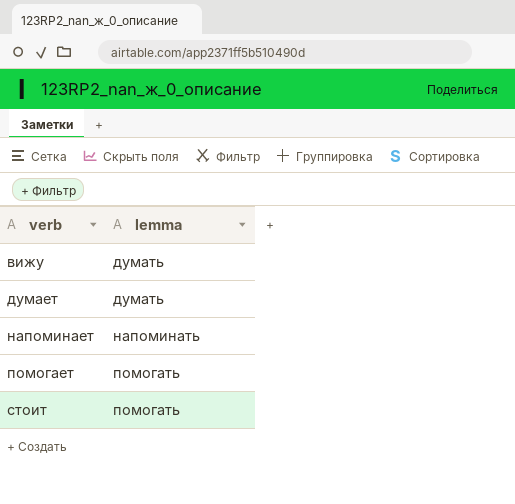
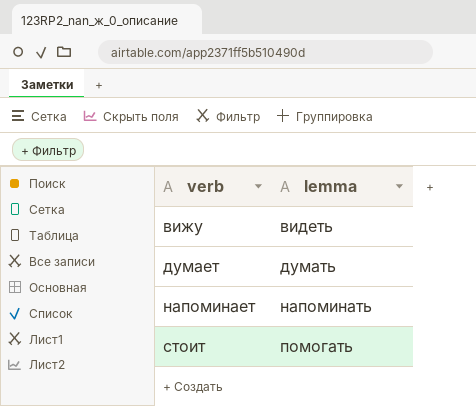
row помогает: помогать -> none
вижу | lemma: думать -> видеть

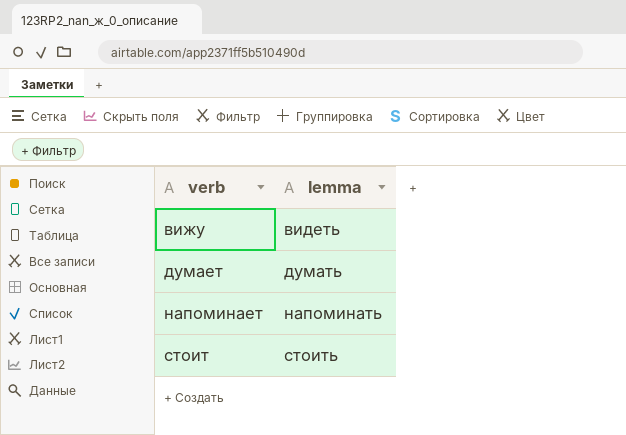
стоит | lemma: помогать -> стоить

